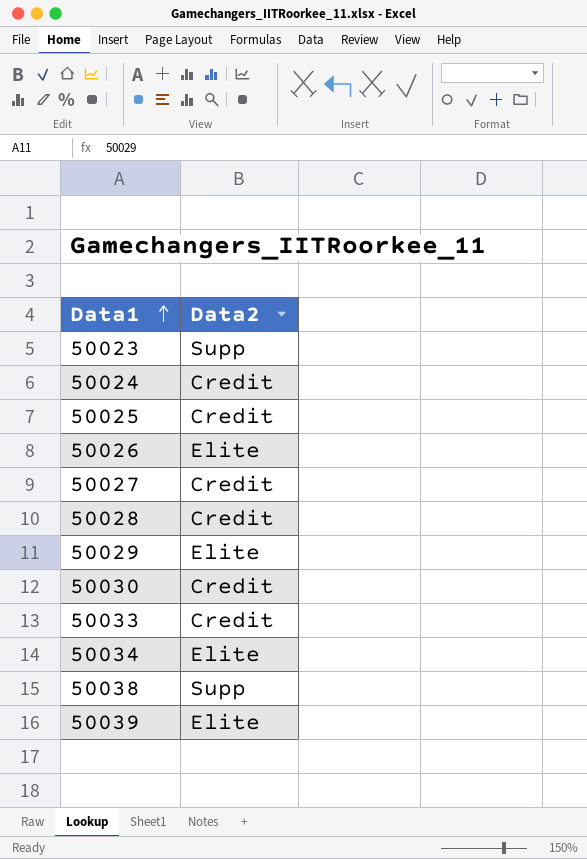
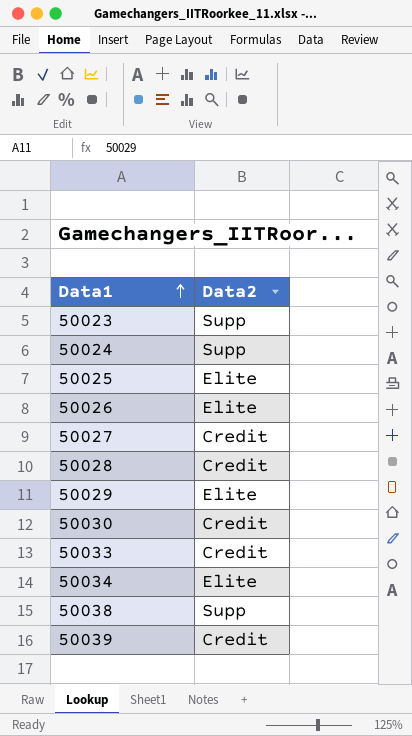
50024 | Data2: Credit -> Supp
50025 | Data2: Credit -> Elite
50039 | Data2: Elite -> Credit

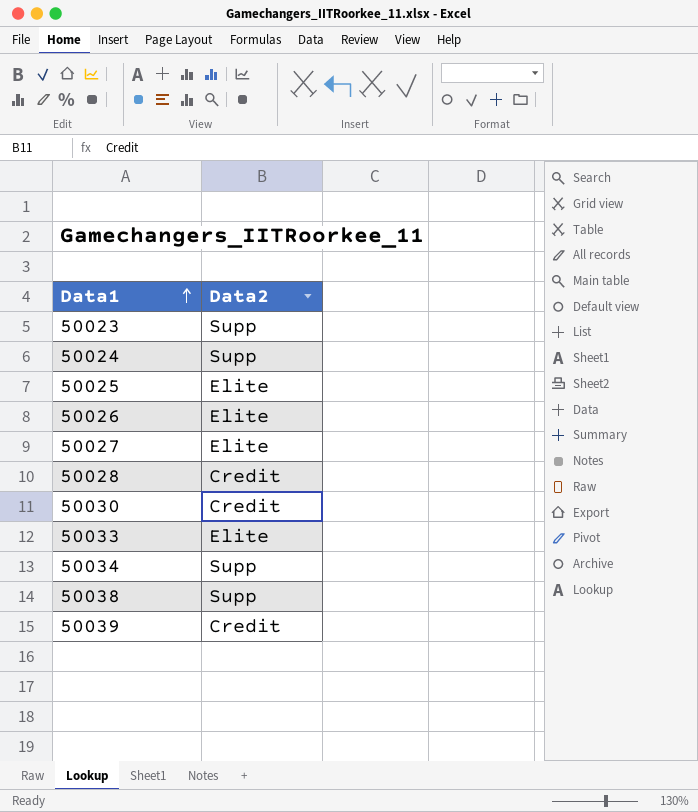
row 50029: Elite -> none
50027 | Data2: Credit -> Elite
50033 | Data2: Credit -> Elite
50034 | Data2: Elite -> Supp

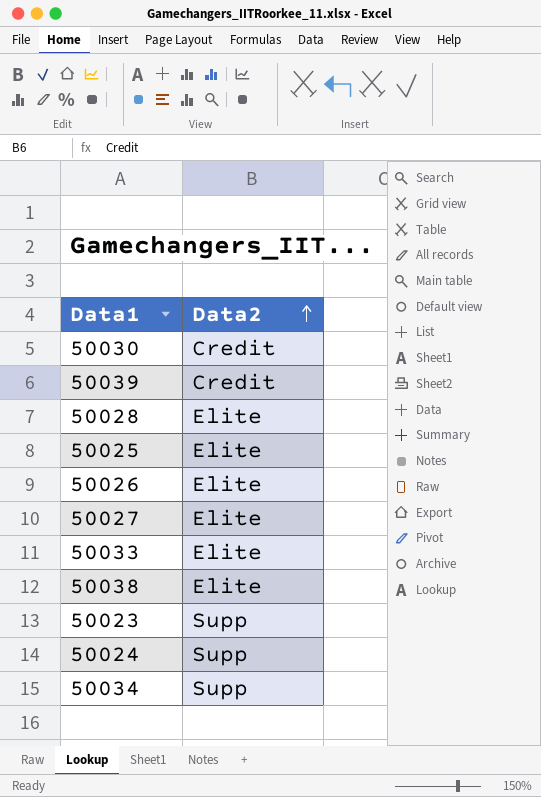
row order: Data1 ascending -> Data2 ascending
50028 | Data2: Credit -> Elite
50038 | Data2: Supp -> Elite

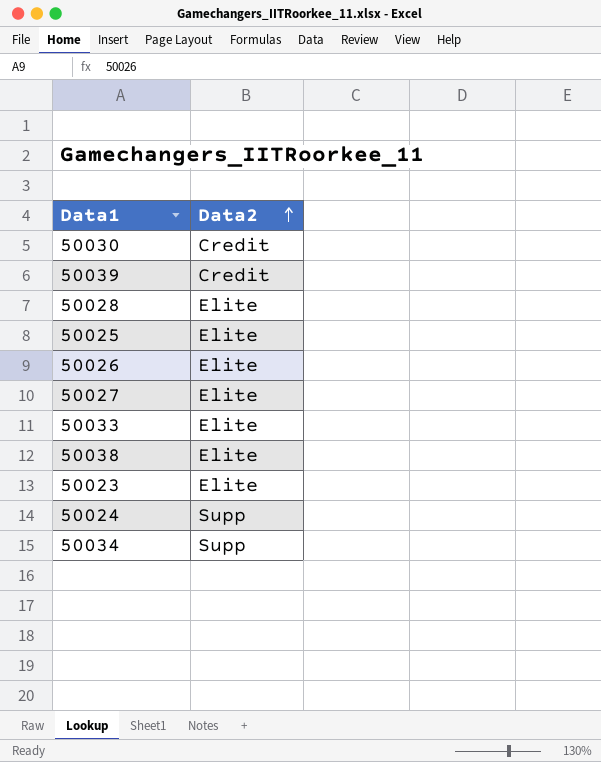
50023 | Data2: Supp -> Elite

